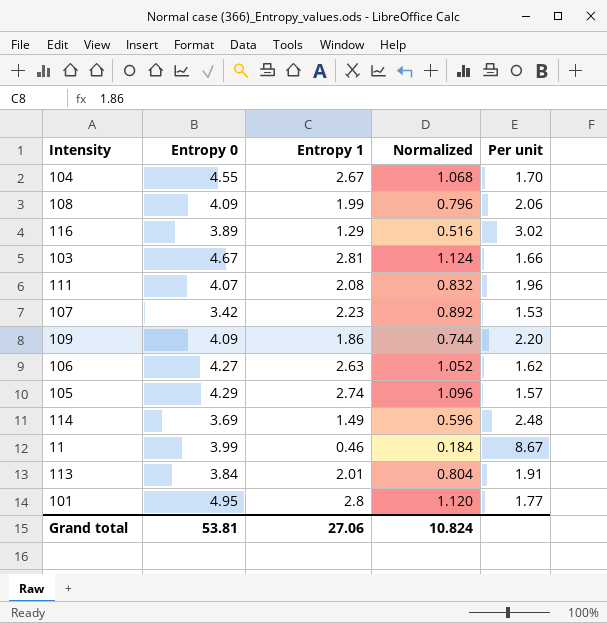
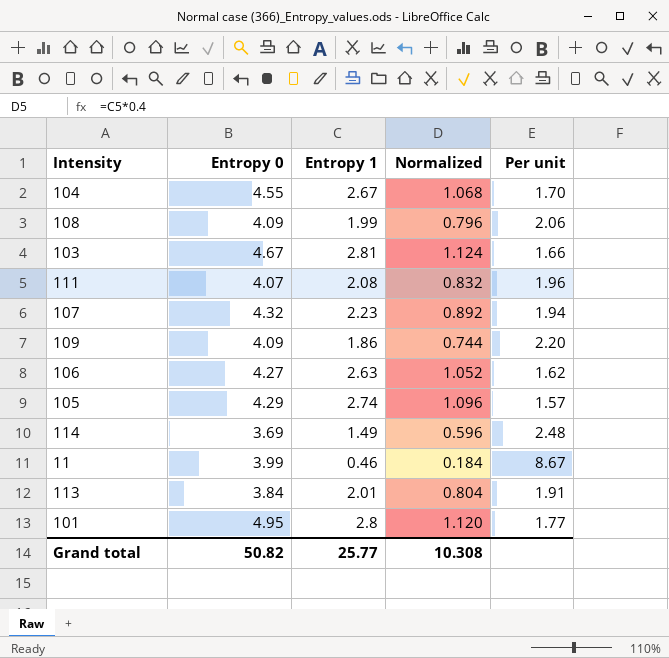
row 116: 3.89 | 1.29 | 0.516 | 3.02 -> none
107 | Entropy 0: 3.42 -> 4.32
107 | Per unit: 1.53 -> 1.94
Grand total | Entropy 0: 53.81 -> 50.82
Grand total | Entropy 1: 27.06 -> 25.77
Grand total | Normalized: 10.824 -> 10.308

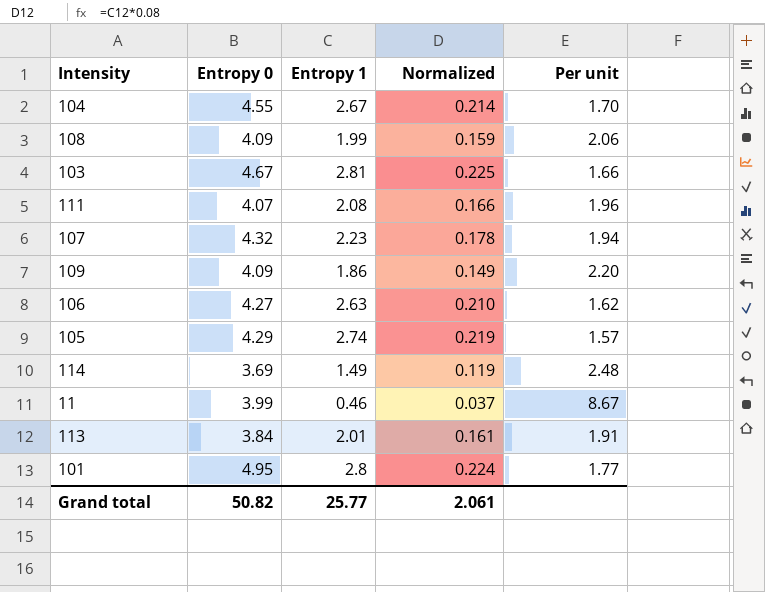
column Normalized | formula: [Entropy 1] * 0.4 -> [Entropy 1] * 0.08
Grand total | Normalized: 10.308 -> 2.061

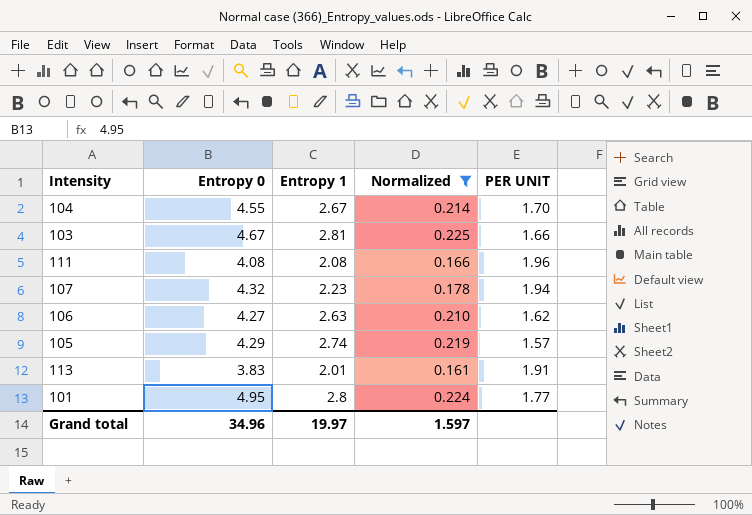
filter: none -> Normalized >= 0.161
column name: Per unit -> PER UNIT
111 | Entropy 0: 4.07 -> 4.08
113 | Entropy 0: 3.84 -> 3.83
Grand total | Entropy 0: 50.82 -> 34.96
Grand total | Entropy 1: 25.77 -> 19.97
Grand total | Normalized: 2.061 -> 1.597

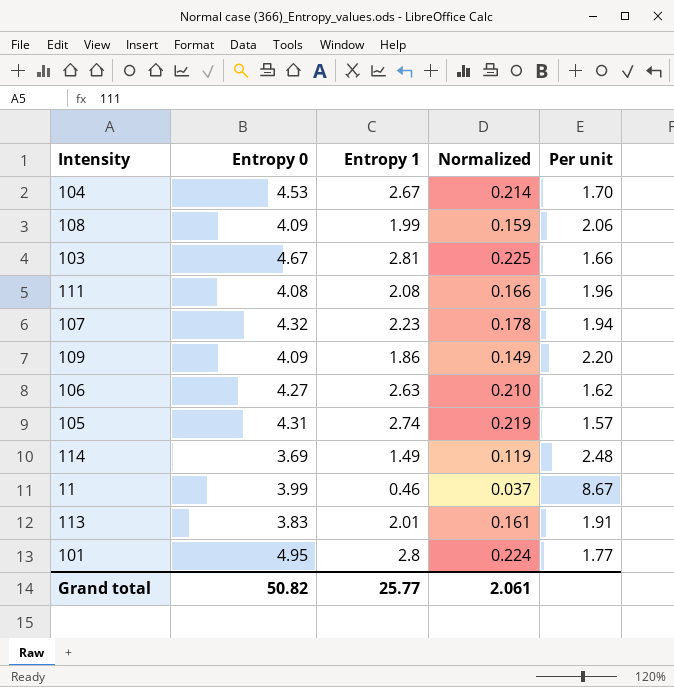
filter: Normalized >= 0.161 -> none
column name: PER UNIT -> Per unit
104 | Entropy 0: 4.55 -> 4.53
105 | Entropy 0: 4.29 -> 4.31
Grand total | Entropy 0: 34.96 -> 50.82
Grand total | Entropy 1: 19.97 -> 25.77
Grand total | Normalized: 1.597 -> 2.061

